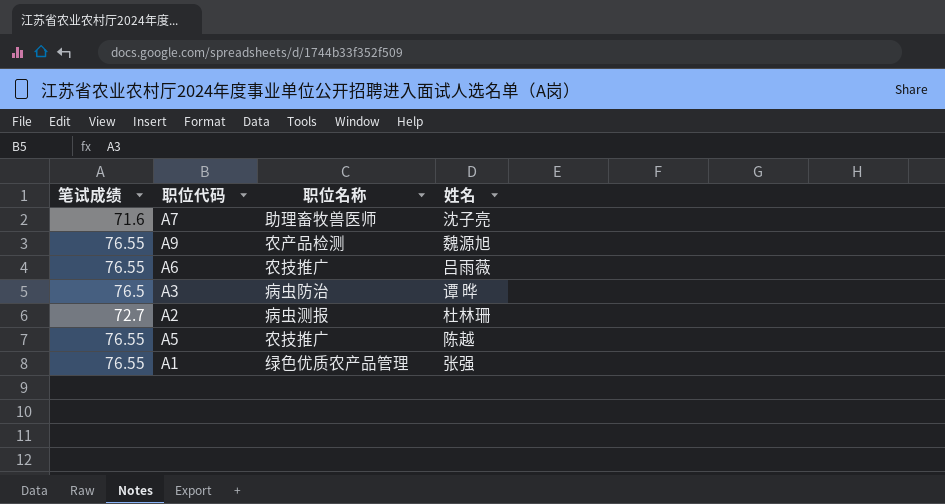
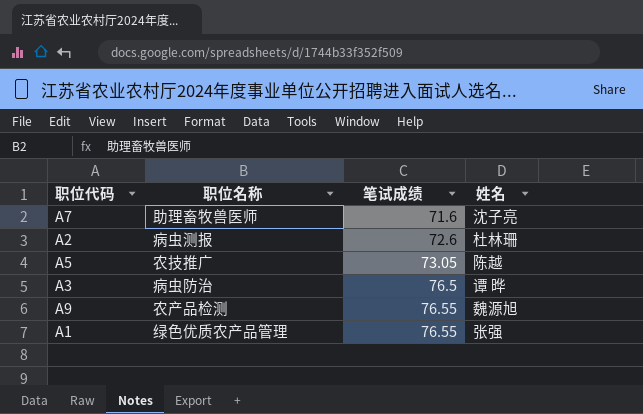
row order: none -> 笔试成绩 ascending
column 笔试成绩 | position: 1 -> 3
row A6: 76.55 | 农技推广 | 吕雨薇 -> none
A2 | 笔试成绩: 72.7 -> 72.6
A5 | 笔试成绩: 76.55 -> 73.05

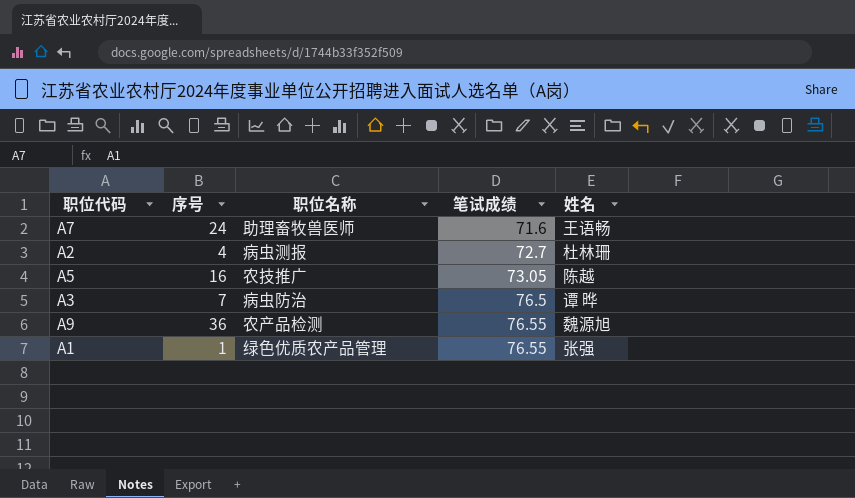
column 序号 | position: none -> 2
A7 | 姓名: 沈子亮 -> 王语畅
A2 | 笔试成绩: 72.6 -> 72.7

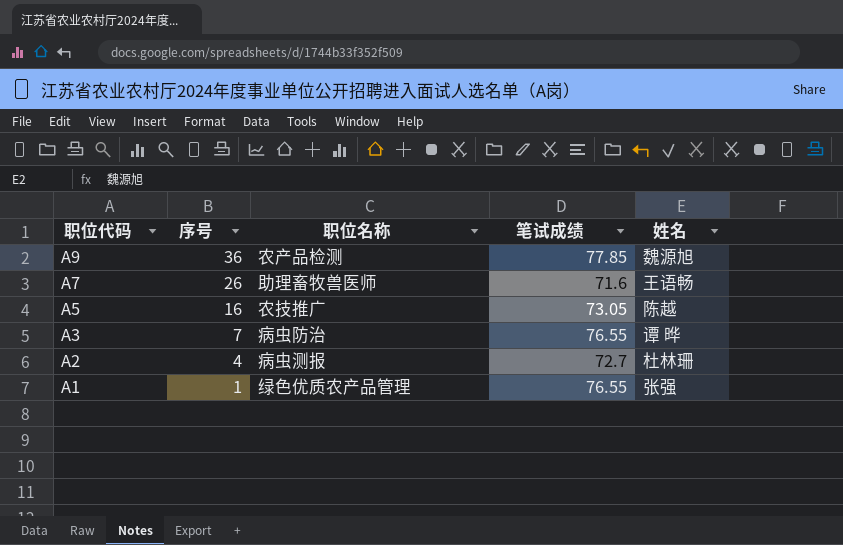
row order: 笔试成绩 ascending -> 职位代码 descending
A9 | 笔试成绩: 76.55 -> 77.85
A7 | 序号: 24 -> 26
A3 | 笔试成绩: 76.5 -> 76.55

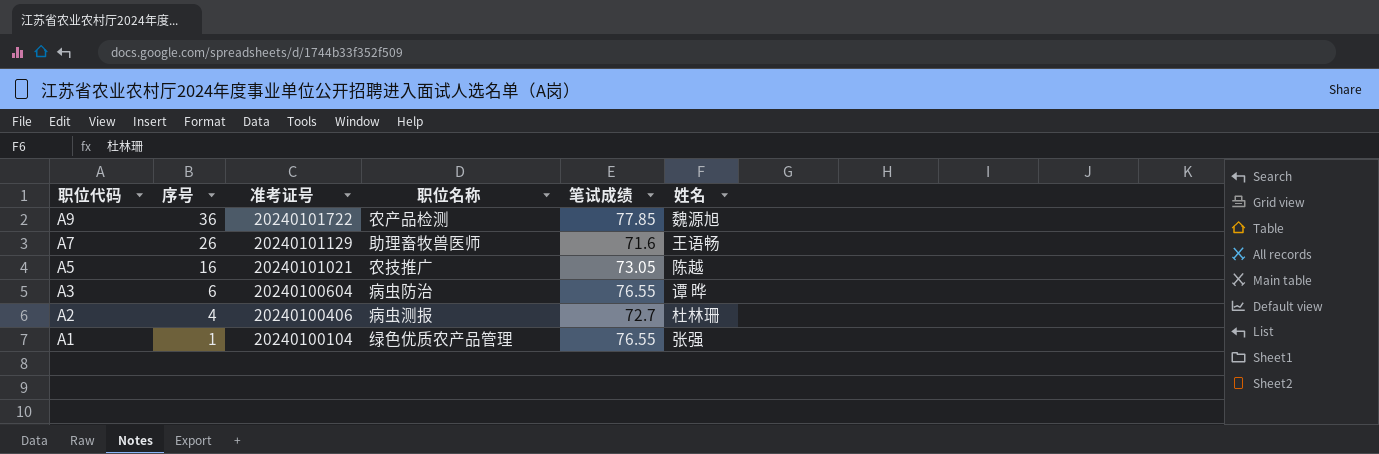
column 准考证号 | position: none -> 3
A3 | 序号: 7 -> 6

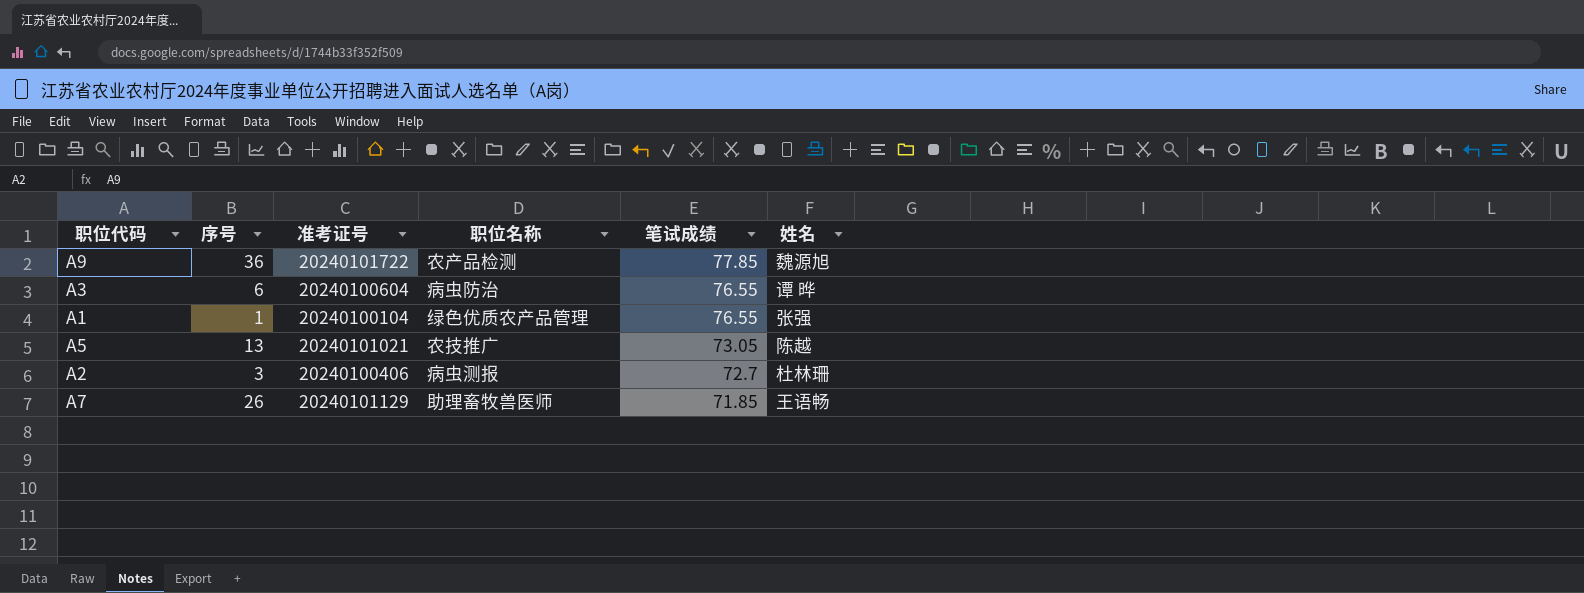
row order: 职位代码 descending -> 笔试成绩 descending
A5 | 序号: 16 -> 13
A2 | 序号: 4 -> 3
A7 | 笔试成绩: 71.6 -> 71.85

